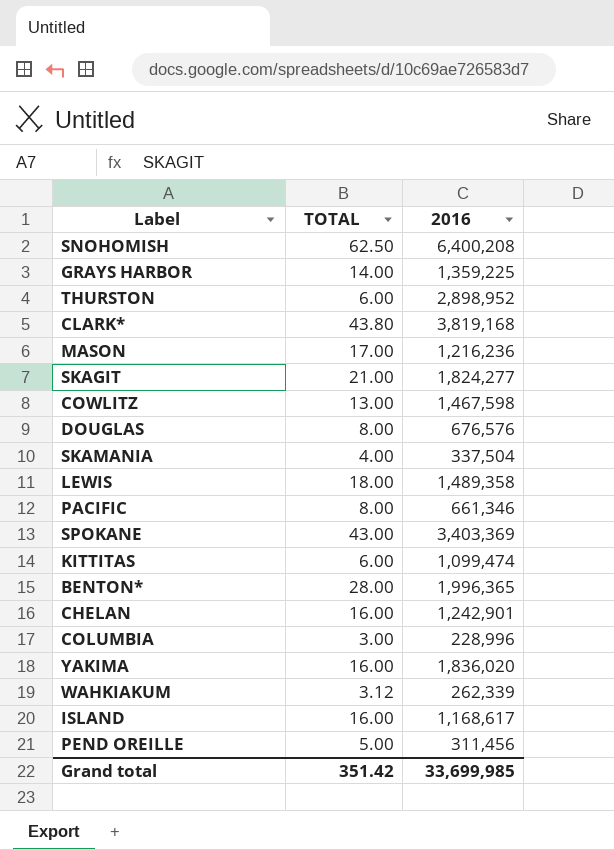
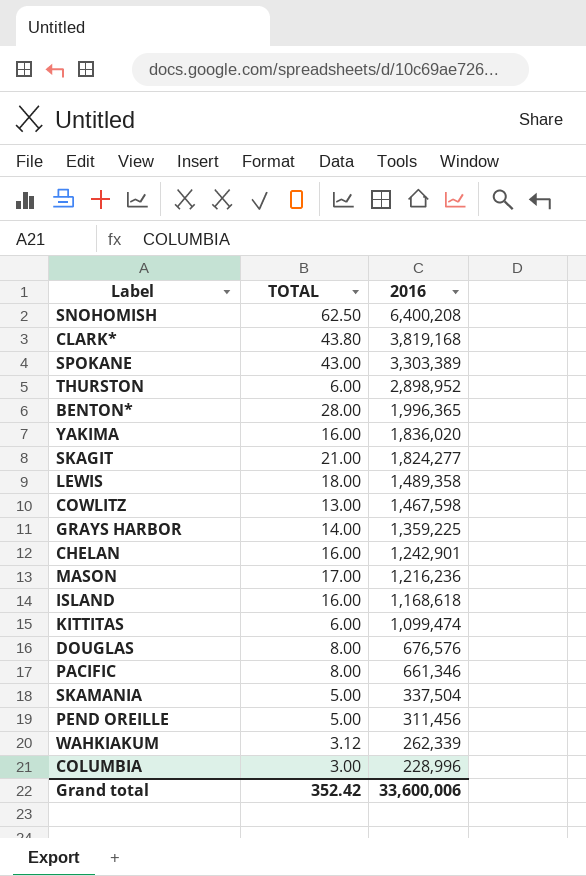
row order: none -> 2016 descending
SPOKANE | 2016: 3,403,369 -> 3,303,389
ISLAND | 2016: 1,168,617 -> 1,168,618
SKAMANIA | TOTAL: 4.00 -> 5.00
Grand total | TOTAL: 351.42 -> 352.42
Grand total | 2016: 33,699,985 -> 33,600,006

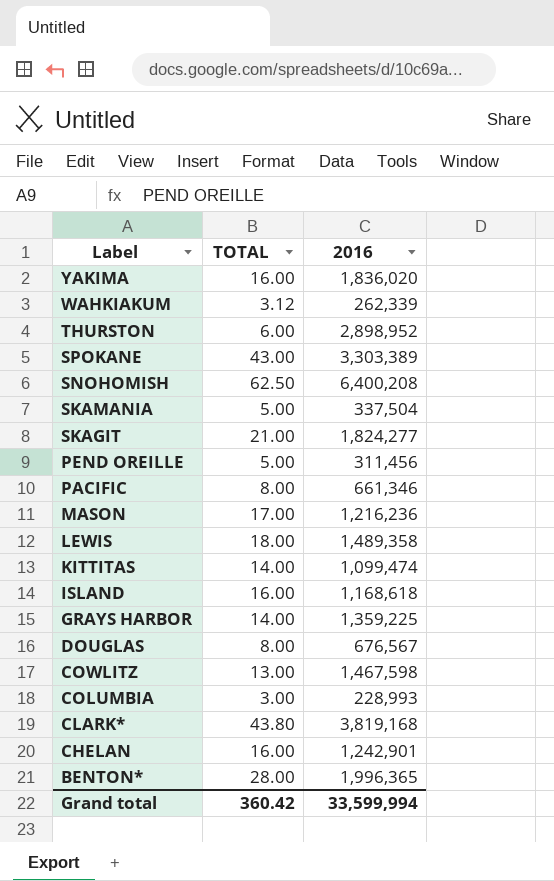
row order: 2016 descending -> Label descending
KITTITAS | TOTAL: 6.00 -> 14.00
DOUGLAS | 2016: 676,576 -> 676,567
COLUMBIA | 2016: 228,996 -> 228,993
Grand total | TOTAL: 352.42 -> 360.42
Grand total | 2016: 33,600,006 -> 33,599,994

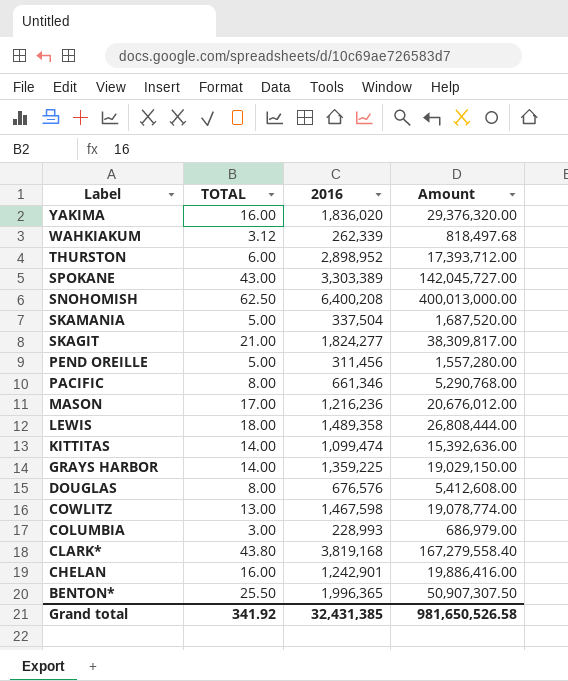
column Amount | formula: none -> [TOTAL] * [2016]
row ISLAND: 16.00 | 1,168,618 -> none
DOUGLAS | 2016: 676,567 -> 676,576
BENTON* | TOTAL: 28.00 -> 25.50
Grand total | TOTAL: 360.42 -> 341.92
Grand total | 2016: 33,599,994 -> 32,431,385

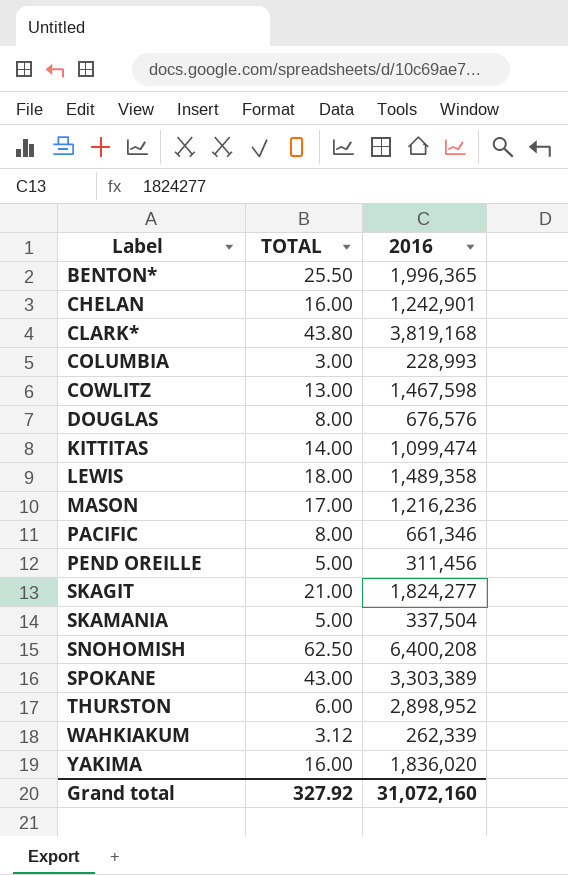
row order: Label descending -> Label ascending
column Amount | formula: [TOTAL] * [2016] -> none
row GRAYS HARBOR: 14.00 | 1,359,225 | 19,029,150.00 -> none
Grand total | TOTAL: 341.92 -> 327.92
Grand total | 2016: 32,431,385 -> 31,072,160

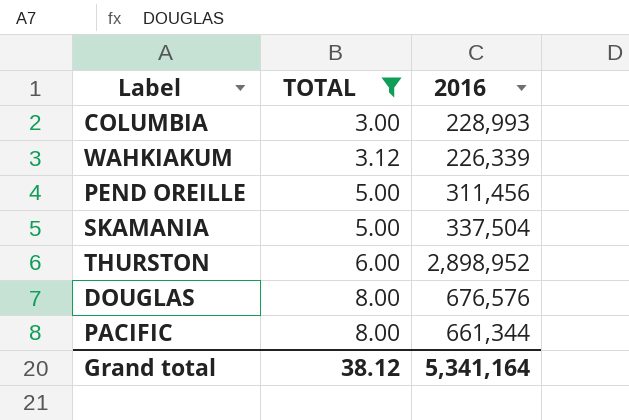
filter: none -> TOTAL <= 8.00
row order: Label ascending -> TOTAL ascending
WAHKIAKUM | 2016: 262,339 -> 226,339
PACIFIC | 2016: 661,346 -> 661,344
Grand total | TOTAL: 327.92 -> 38.12
Grand total | 2016: 31,072,160 -> 5,341,164

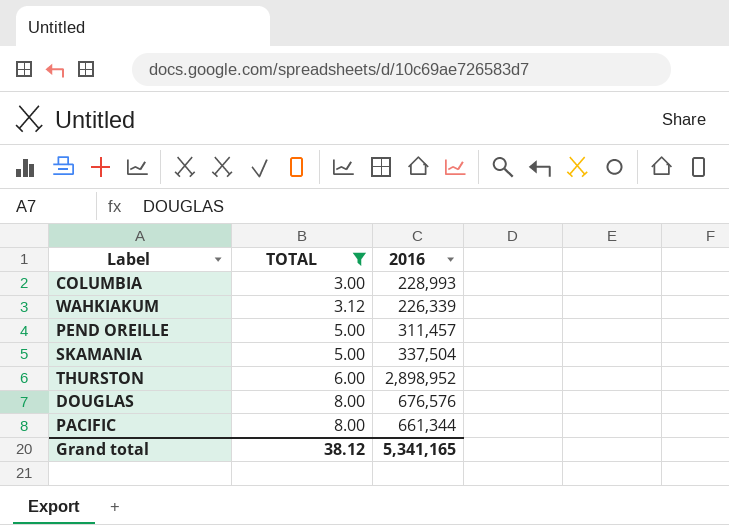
PEND OREILLE | 2016: 311,456 -> 311,457
Grand total | 2016: 5,341,164 -> 5,341,165

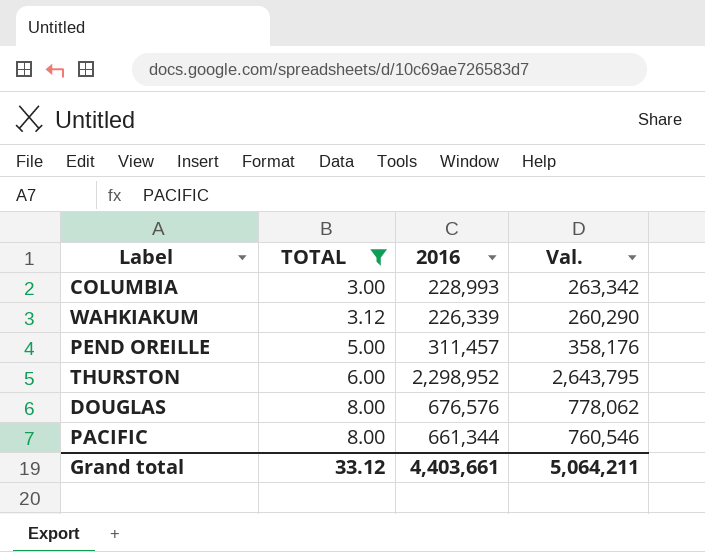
column Val. | formula: none -> [2016] * 1.15
row SKAMANIA: 5.00 | 337,504 -> none
THURSTON | 2016: 2,898,952 -> 2,298,952
Grand total | TOTAL: 38.12 -> 33.12
Grand total | 2016: 5,341,165 -> 4,403,661

